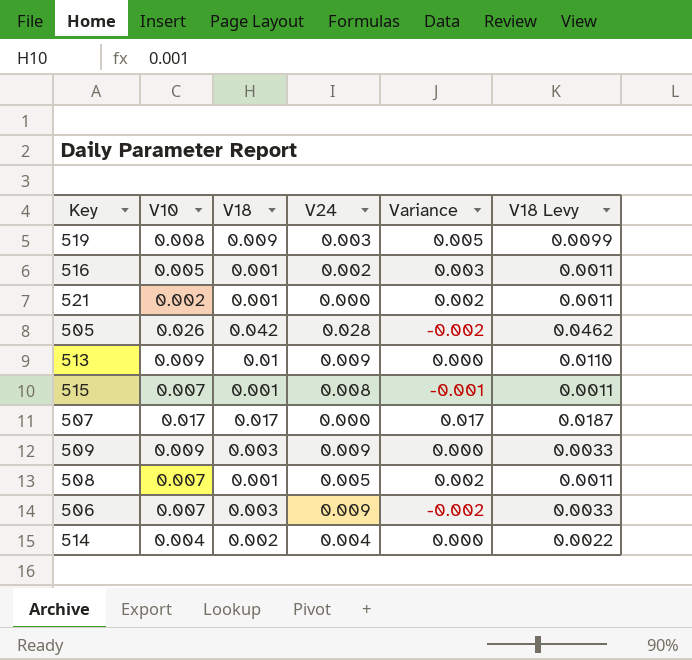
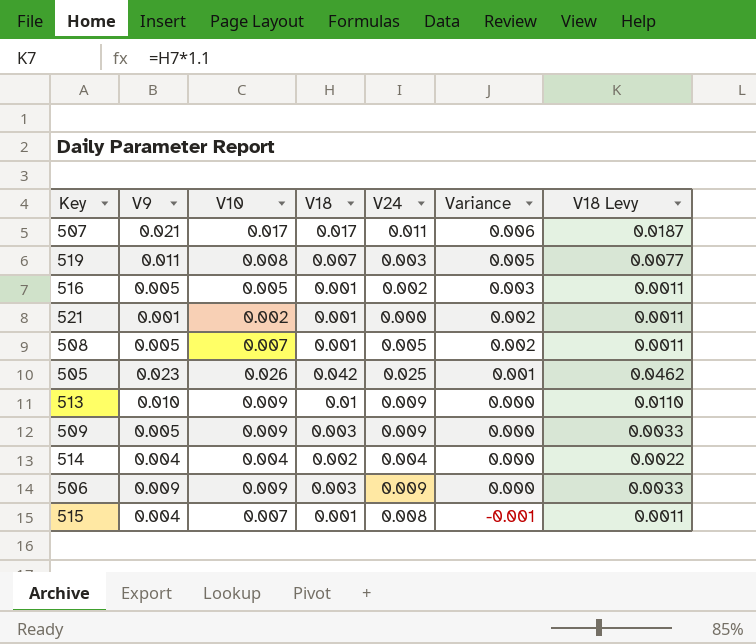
row order: none -> Variance descending
column V9 | position: none -> 2
507 | V24: 0.000 -> 0.011
507 | Variance: 0.017 -> 0.006
519 | V18: 0.009 -> 0.007
519 | V18 Levy: 0.0099 -> 0.0077
505 | V24: 0.028 -> 0.025
505 | Variance: -0.002 -> 0.001
506 | V10: 0.007 -> 0.009
506 | Variance: -0.002 -> 0.000

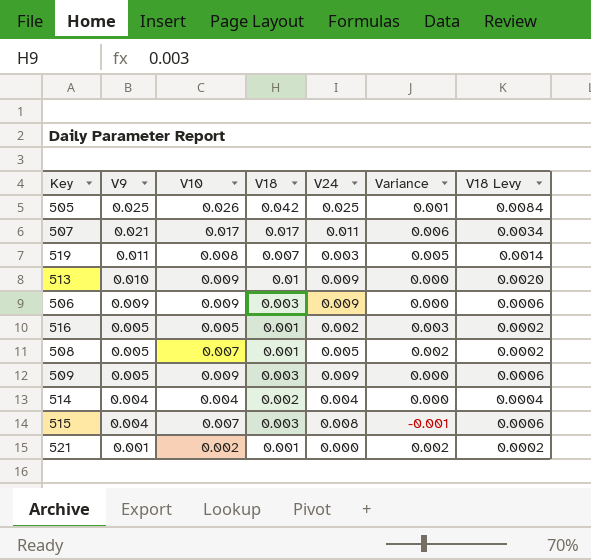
row order: Variance descending -> V9 descending
column V18 Levy | formula: [V18] * 1.1 -> [V18] * 0.2
505 | V9: 0.023 -> 0.025
515 | V18: 0.001 -> 0.003

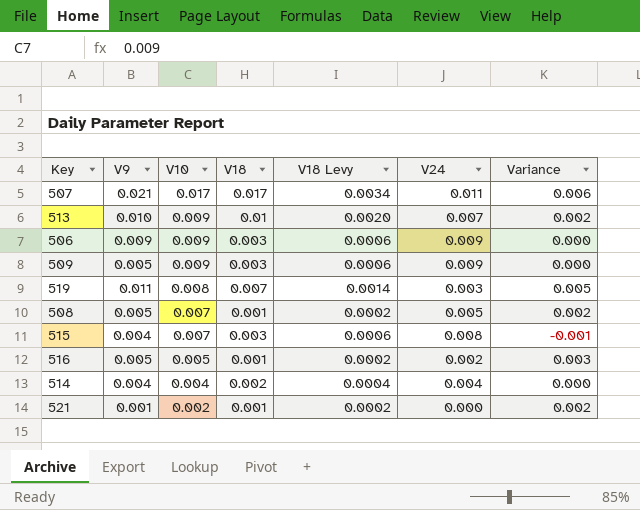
row order: V9 descending -> V10 descending
column V18 Levy | position: 7 -> 5
row 505: 0.025 | 0.026 | 0.042 | 0.025 | 0.001 | 0.0084 -> none
513 | V24: 0.009 -> 0.007
513 | Variance: 0.000 -> 0.002

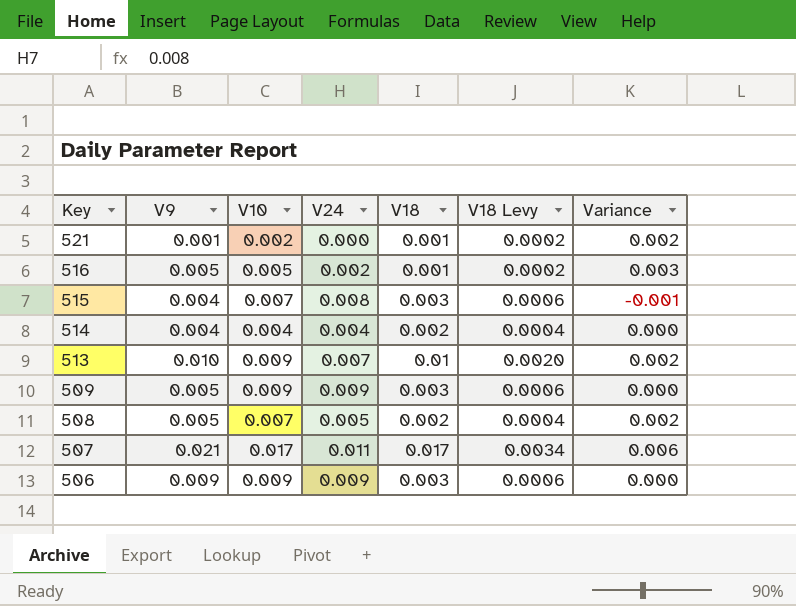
row order: V10 descending -> Key descending
column V24 | position: 6 -> 4
row 519: 0.011 | 0.008 | 0.007 | 0.0014 | 0.003 | 0.005 -> none
508 | V18: 0.001 -> 0.002
508 | V18 Levy: 0.0002 -> 0.0004

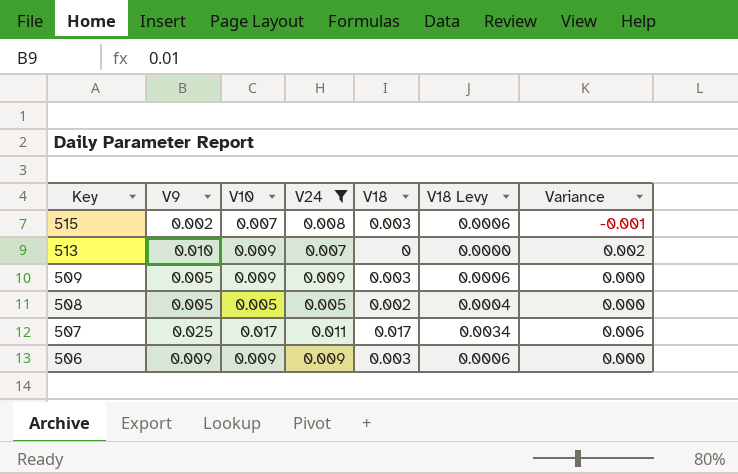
filter: none -> V24 >= 0.005
515 | V9: 0.004 -> 0.002
513 | V18: 0.01 -> 0
513 | V18 Levy: 0.0020 -> 0.0000
508 | V10: 0.007 -> 0.005
508 | Variance: 0.002 -> 0.000
507 | V9: 0.021 -> 0.025

